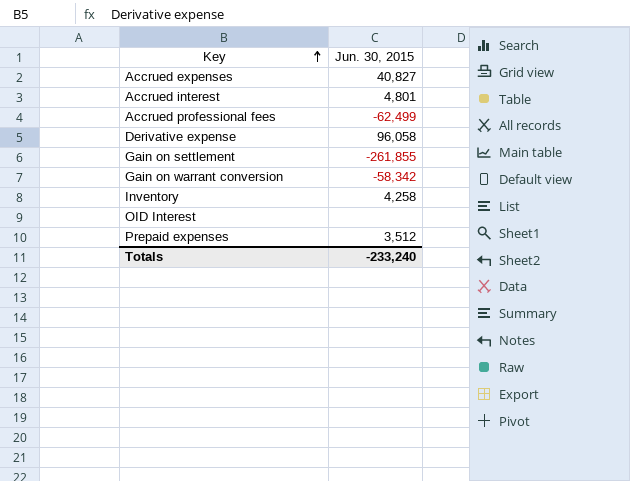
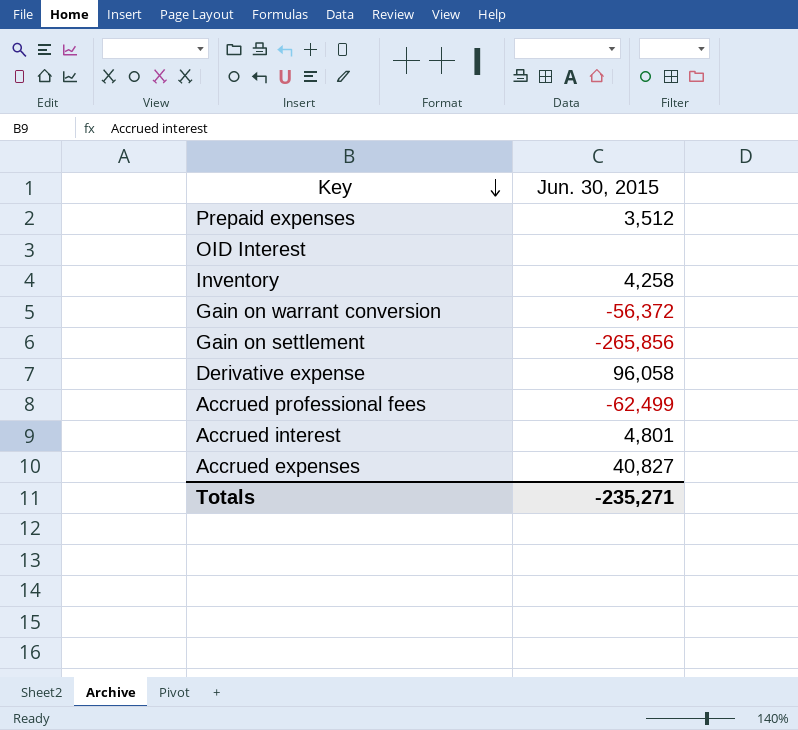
row order: Key ascending -> Key descending
Gain on warrant conversion | Jun. 30, 2015: -58,342 -> -56,372
Gain on settlement | Jun. 30, 2015: -261,855 -> -265,856
Totals | Jun. 30, 2015: -233,240 -> -235,271

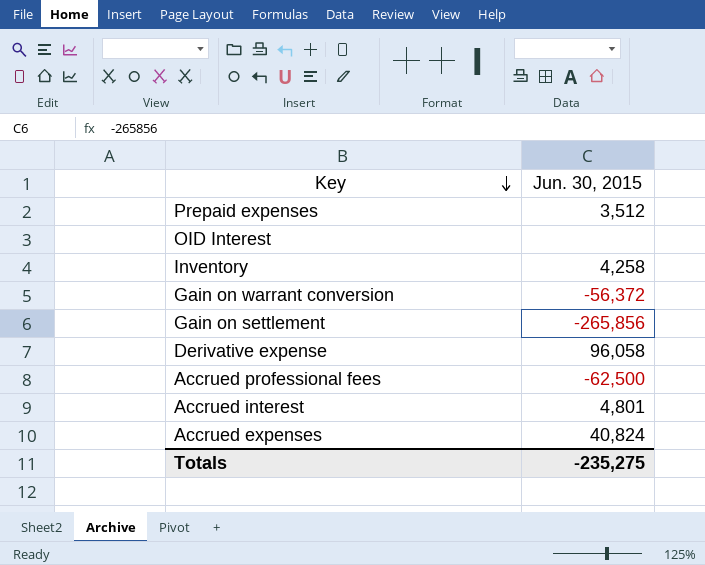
Accrued professional fees | Jun. 30, 2015: -62,499 -> -62,500
Accrued expenses | Jun. 30, 2015: 40,827 -> 40,824
Totals | Jun. 30, 2015: -235,271 -> -235,275

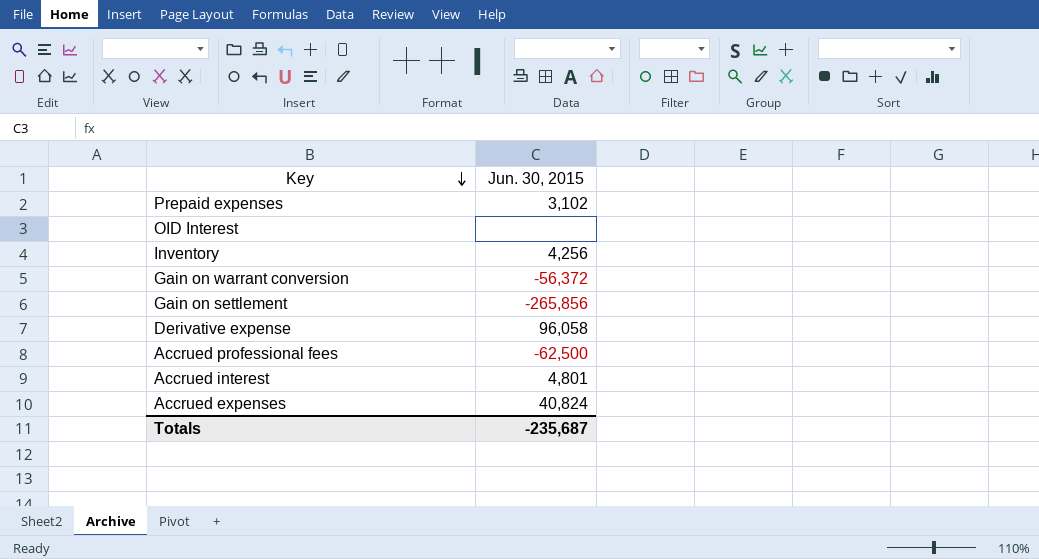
Prepaid expenses | Jun. 30, 2015: 3,512 -> 3,102
Inventory | Jun. 30, 2015: 4,258 -> 4,256
Totals | Jun. 30, 2015: -235,275 -> -235,687

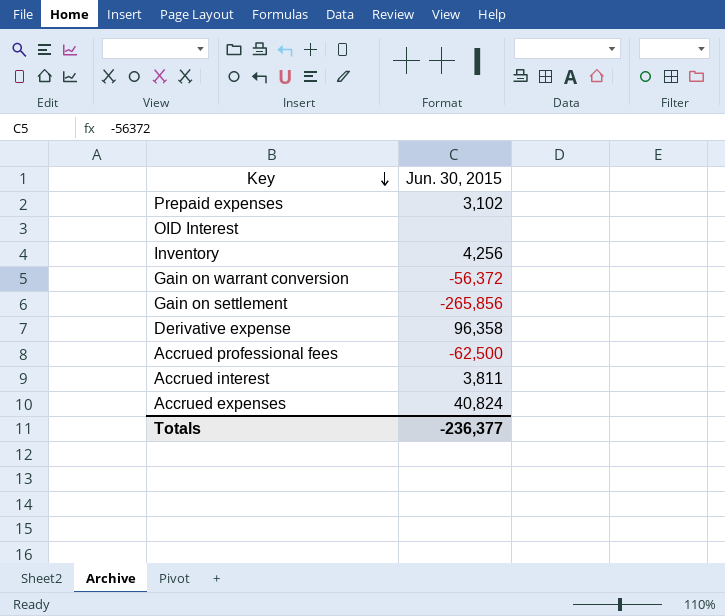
Derivative expense | Jun. 30, 2015: 96,058 -> 96,358
Accrued interest | Jun. 30, 2015: 4,801 -> 3,811
Totals | Jun. 30, 2015: -235,687 -> -236,377

